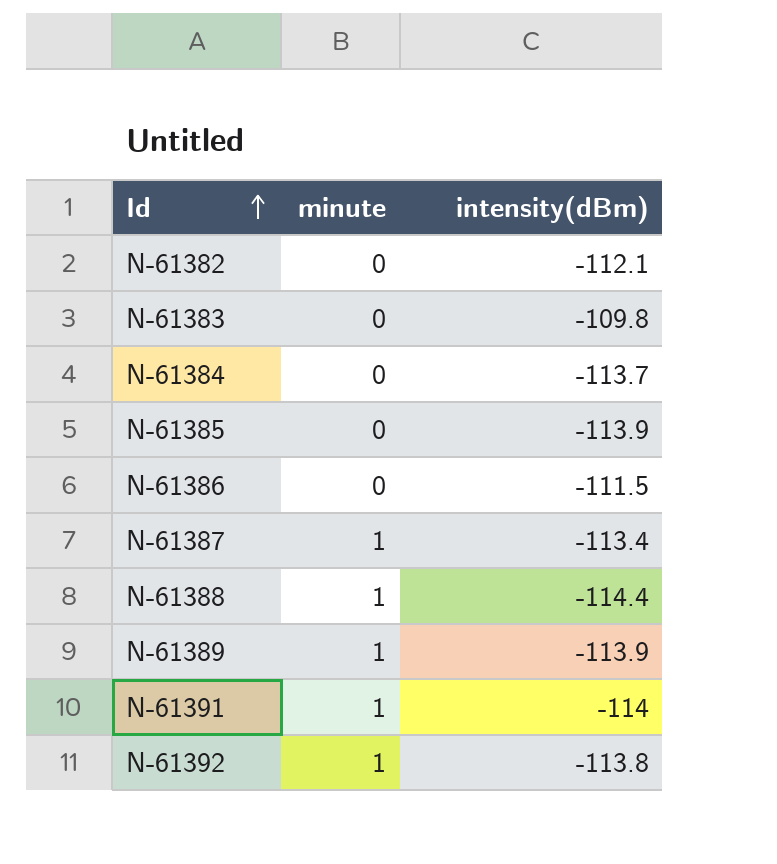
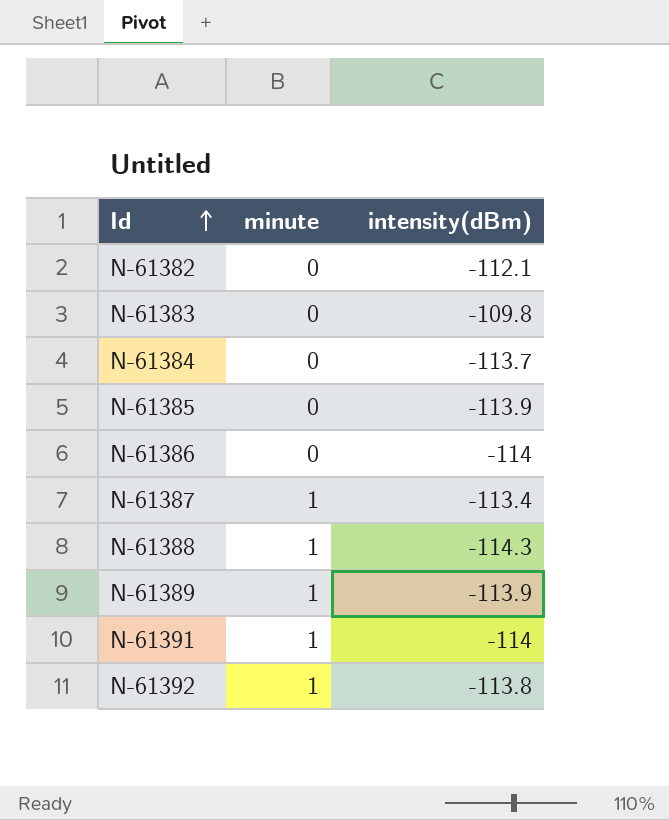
N-61386 | intensity(dBm): -111.5 -> -114
N-61388 | intensity(dBm): -114.4 -> -114.3

